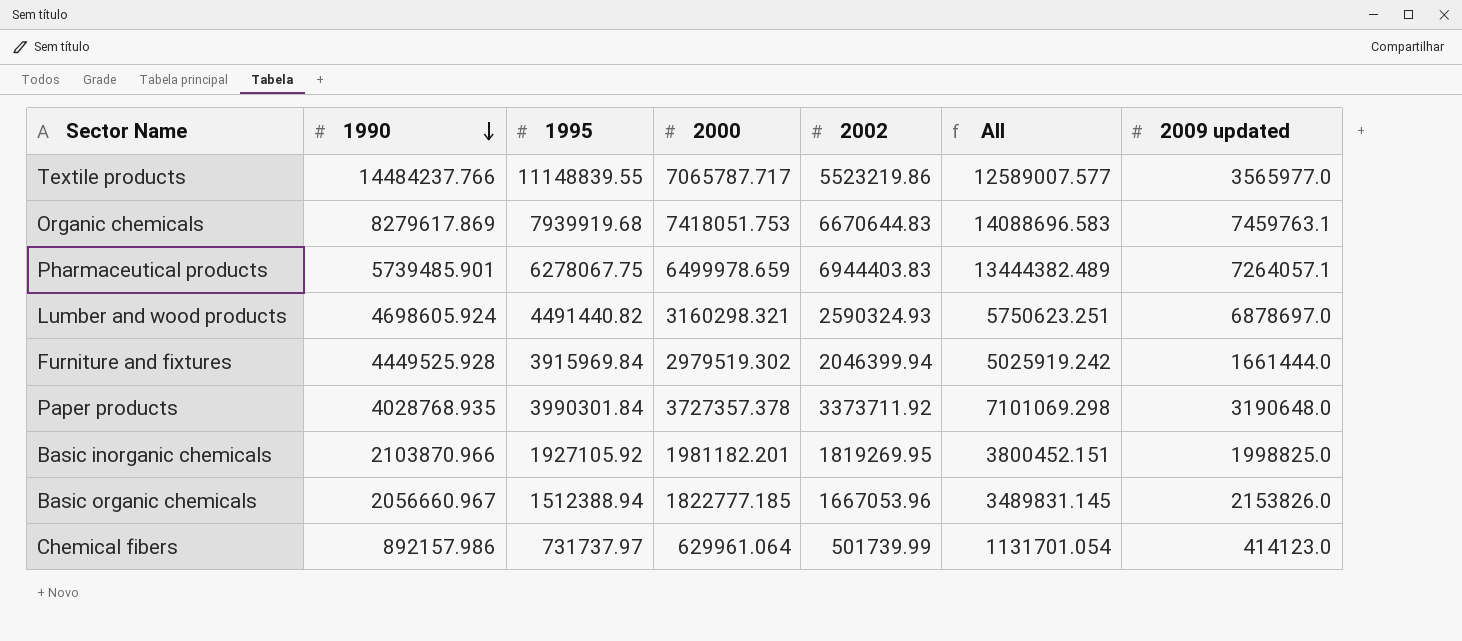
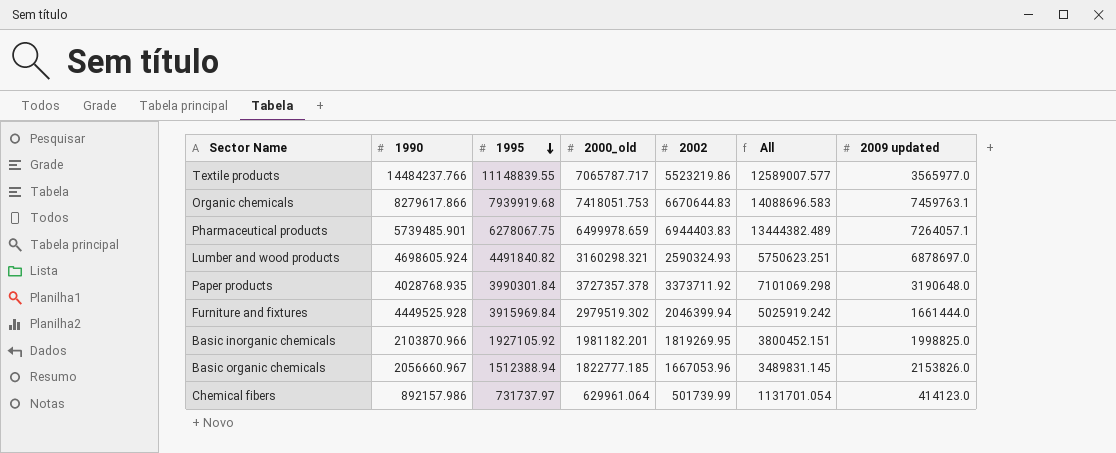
row order: 1990 descending -> 1995 descending
column name: 2000 -> 2000_old
Organic chemicals | 1990: 8279617.869 -> 8279617.866
Lumber and wood products | 1995: 4491440.82 -> 4491840.82

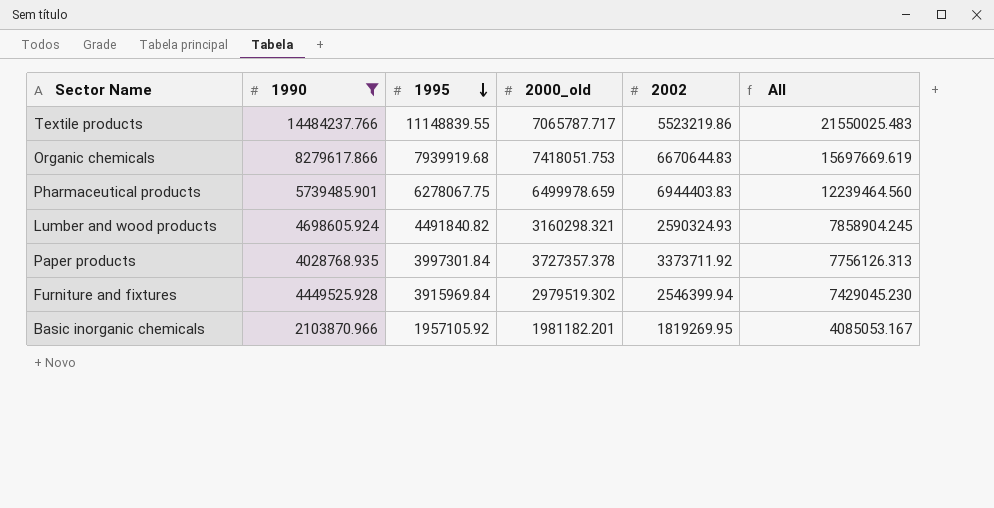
filter: none -> 1990 >= 2103870.966
column 2009 updated | position: 7 -> none
column All | formula: [2000_old] + [2002] -> [1990] + [2000_old]
Paper products | 1995: 3990301.84 -> 3997301.84
Furniture and fixtures | 2002: 2046399.94 -> 2546399.94
Basic inorganic chemicals | 1995: 1927105.92 -> 1957105.92

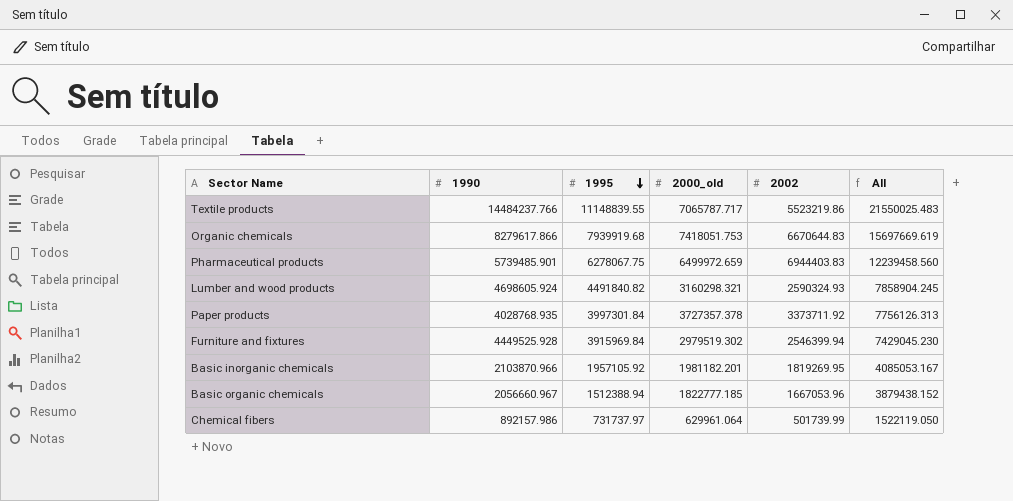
filter: 1990 >= 2103870.966 -> none
Pharmaceutical products | 2000_old: 6499978.659 -> 6499972.659
Pharmaceutical products | All: 12239464.560 -> 12239458.560

